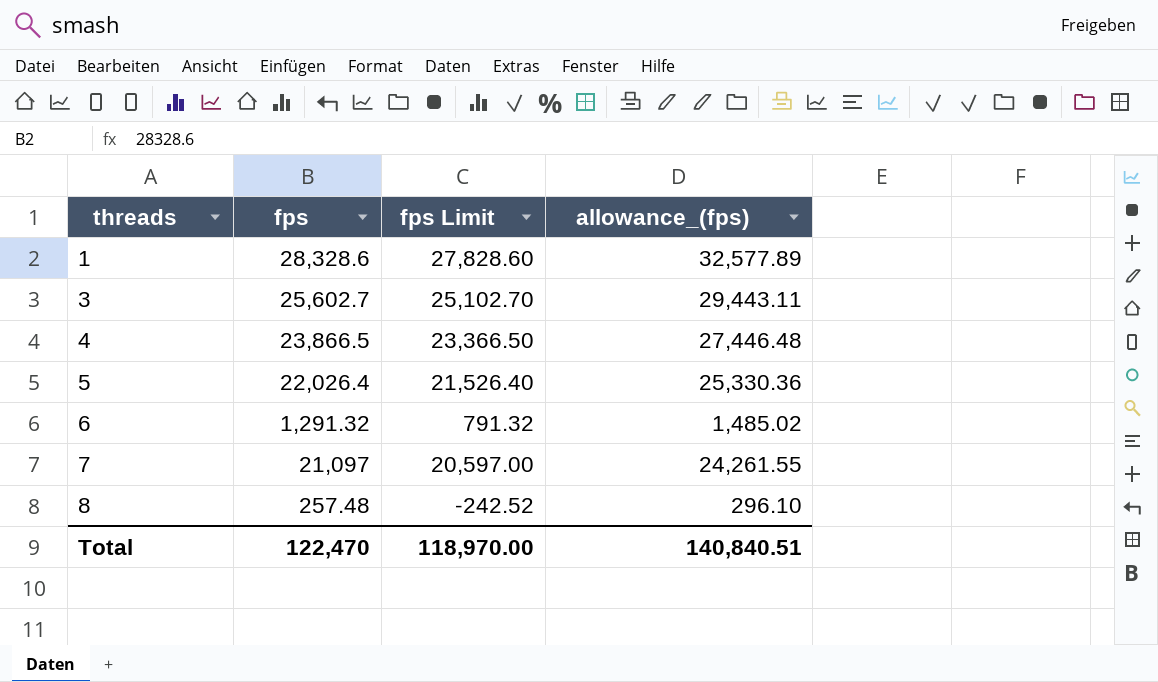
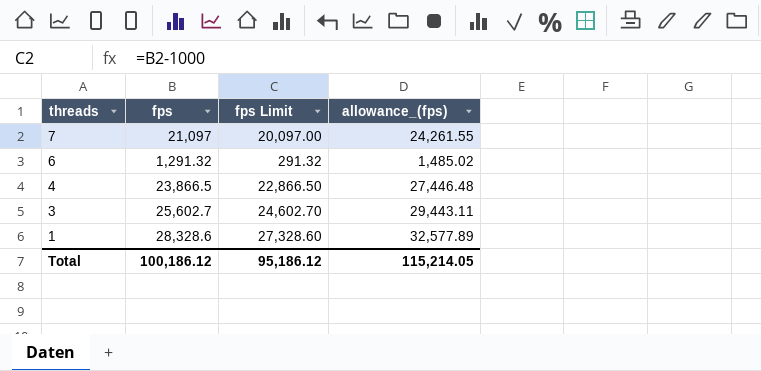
row order: threads ascending -> threads descending
column fps Limit | formula: [fps] - 500 -> [fps] - 1000
row 5: 22,026.4 | 21,526.40 | 25,330.36 -> none
row 8: 257.48 | -242.52 | 296.10 -> none
Total | fps: 122,470 -> 100,186.12
Total | fps Limit: 118,970.00 -> 95,186.12
Total | allowance_(fps): 140,840.51 -> 115,214.05

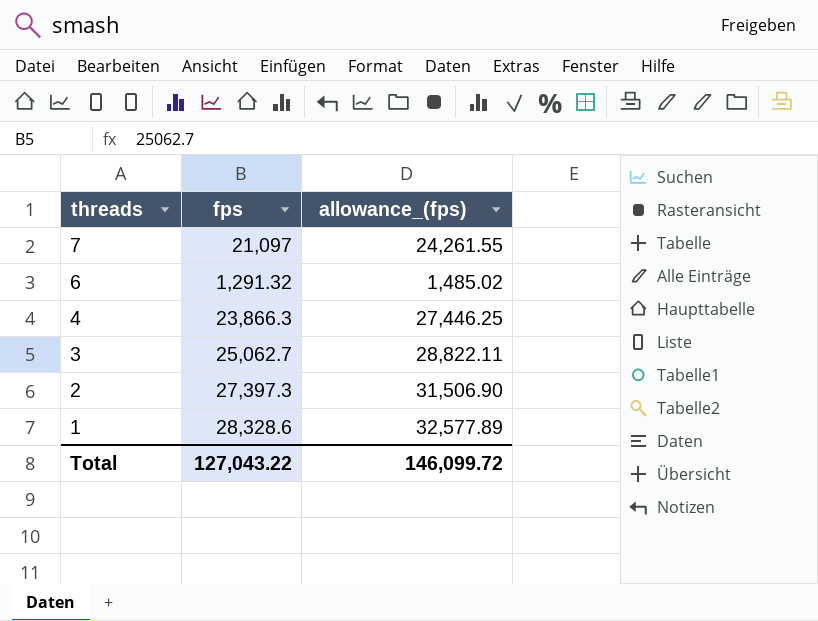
column fps Limit | formula: [fps] - 1000 -> none
4 | fps: 23,866.5 -> 23,866.3
4 | allowance_(fps): 27,446.48 -> 27,446.25
3 | fps: 25,602.7 -> 25,062.7
3 | allowance_(fps): 29,443.11 -> 28,822.11
row 2: none -> 27,397.3 | 31,506.90
Total | fps: 100,186.12 -> 127,043.22
Total | allowance_(fps): 115,214.05 -> 146,099.72

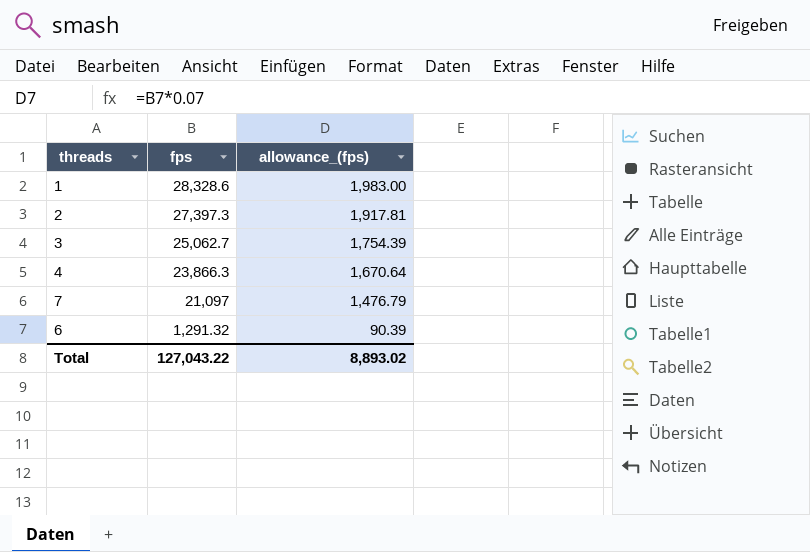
row order: threads descending -> fps descending
column allowance_(fps) | formula: [fps] * 1.15 -> [fps] * 0.07
Total | allowance_(fps): 146,099.72 -> 8,893.02

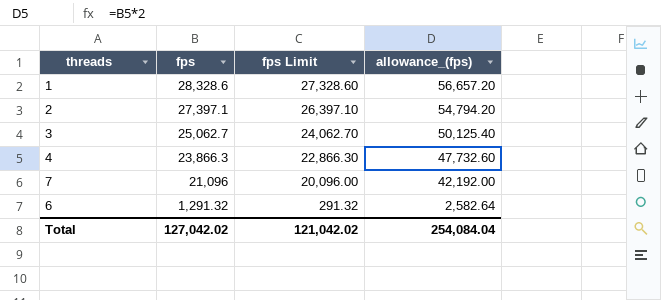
column fps Limit | formula: none -> [fps] - 1000
column allowance_(fps) | formula: [fps] * 0.07 -> [fps] * 2
2 | fps: 27,397.3 -> 27,397.1
7 | fps: 21,097 -> 21,096
Total | fps: 127,043.22 -> 127,042.02
Total | allowance_(fps): 8,893.02 -> 254,084.04

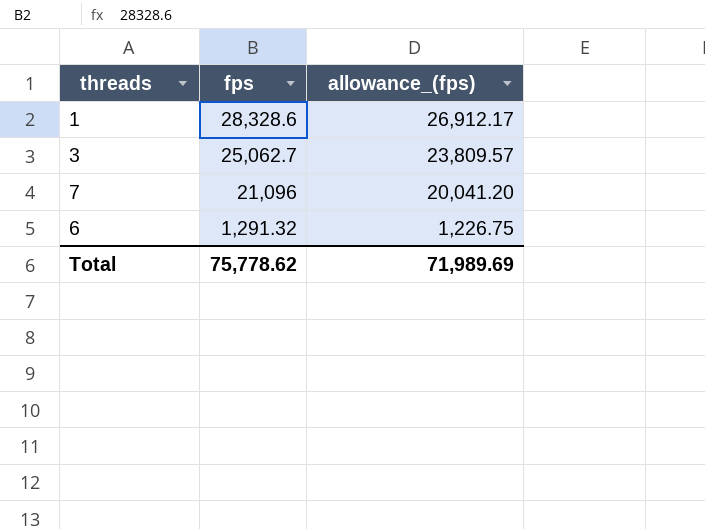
column fps Limit | formula: [fps] - 1000 -> none
column allowance_(fps) | formula: [fps] * 2 -> [fps] * 0.95
row 2: 27,397.1 | 26,397.10 | 54,794.20 -> none
row 4: 23,866.3 | 22,866.30 | 47,732.60 -> none
Total | fps: 127,042.02 -> 75,778.62
Total | allowance_(fps): 254,084.04 -> 71,989.69

